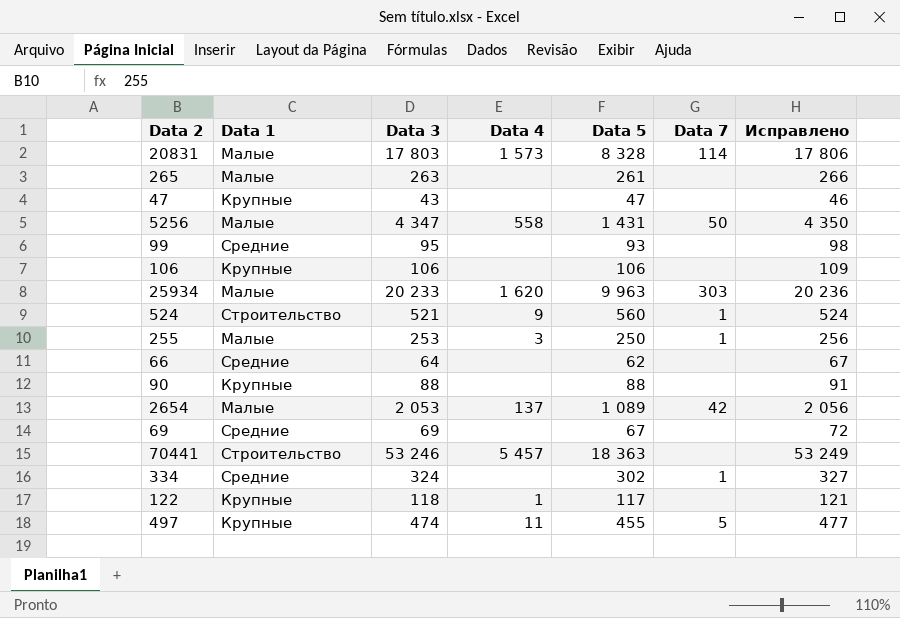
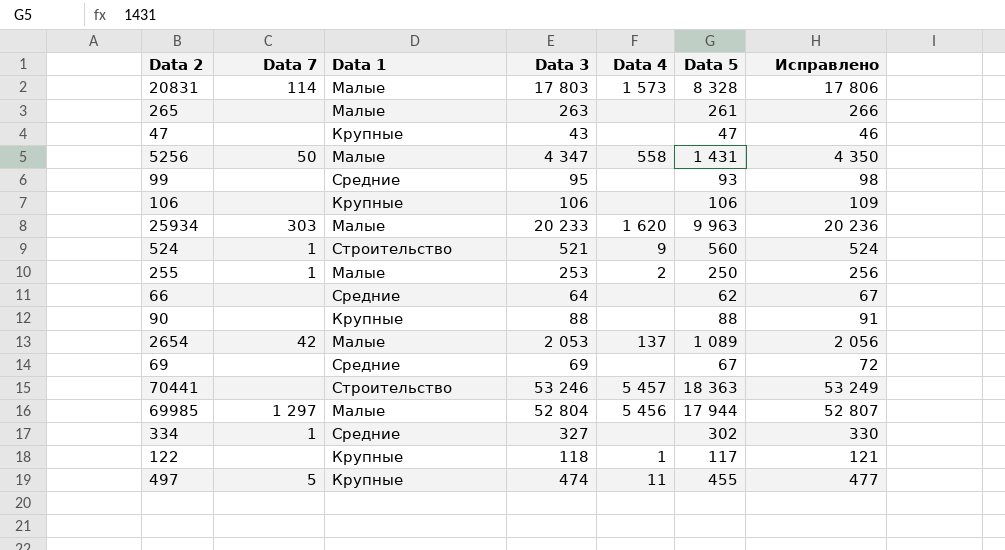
column Data 7 | position: 6 -> 2
255 | Data 4: 3 -> 2
row 69985: none -> 1 297 | Малые | 52 804 | 5 456 | 17 944 | 52 807
334 | Data 3: 324 -> 327
334 | Исправлено: 327 -> 330

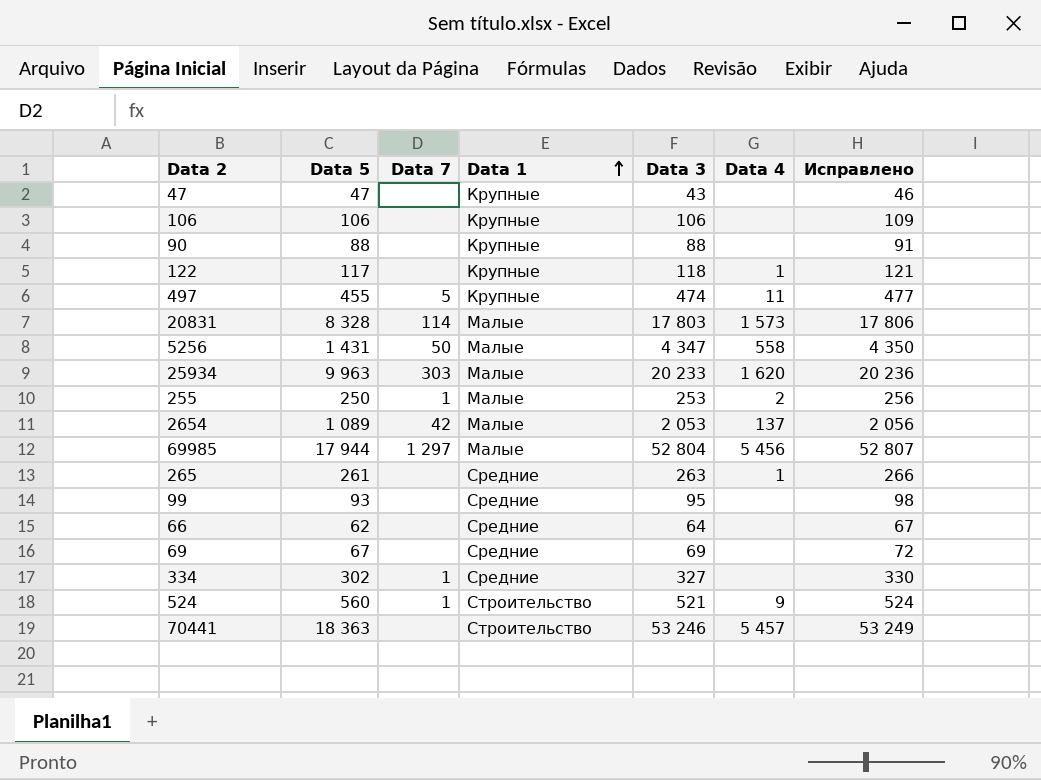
row order: none -> Data 1 ascending
column Data 5 | position: 6 -> 2
265 | Data 1: Малые -> Средние
265 | Data 4: none -> 1

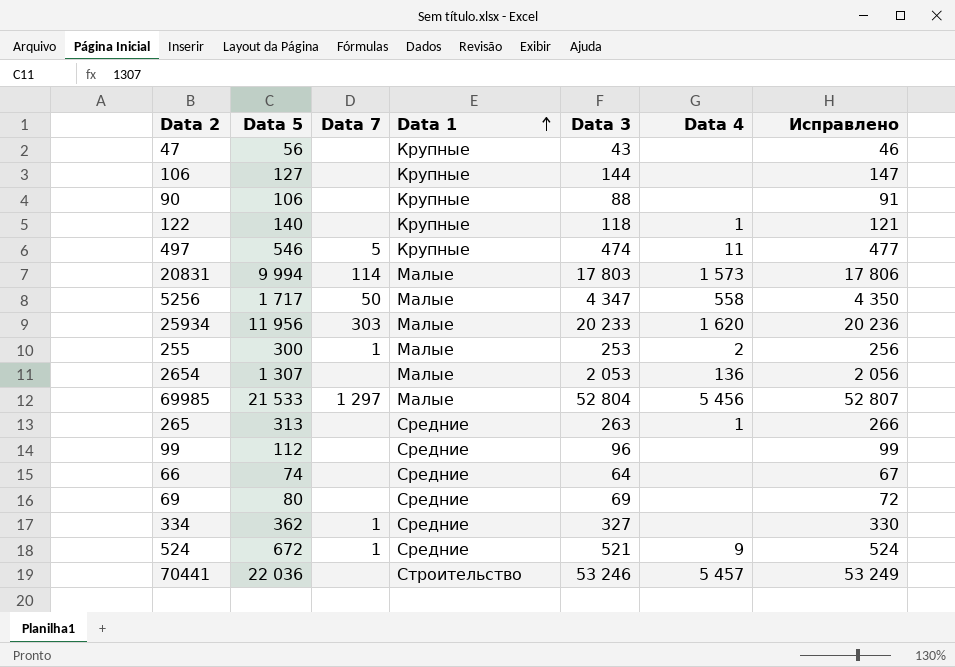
47 | Data 5: 47 -> 56
106 | Data 5: 106 -> 127
106 | Data 3: 106 -> 144
106 | Исправлено: 109 -> 147
90 | Data 5: 88 -> 106
122 | Data 5: 117 -> 140
497 | Data 5: 455 -> 546
20831 | Data 5: 8 328 -> 9 994
5256 | Data 5: 1 431 -> 1 717
25934 | Data 5: 9 963 -> 11 956
255 | Data 5: 250 -> 300
2654 | Data 5: 1 089 -> 1 307
2654 | Data 7: 42 -> none
2654 | Data 4: 137 -> 136
69985 | Data 5: 17 944 -> 21 533
265 | Data 5: 261 -> 313
99 | Data 5: 93 -> 112
99 | Data 3: 95 -> 96
99 | Исправлено: 98 -> 99
66 | Data 5: 62 -> 74
69 | Data 5: 67 -> 80
334 | Data 5: 302 -> 362
524 | Data 5: 560 -> 672
524 | Data 1: Строительство -> Средние
70441 | Data 5: 18 363 -> 22 036

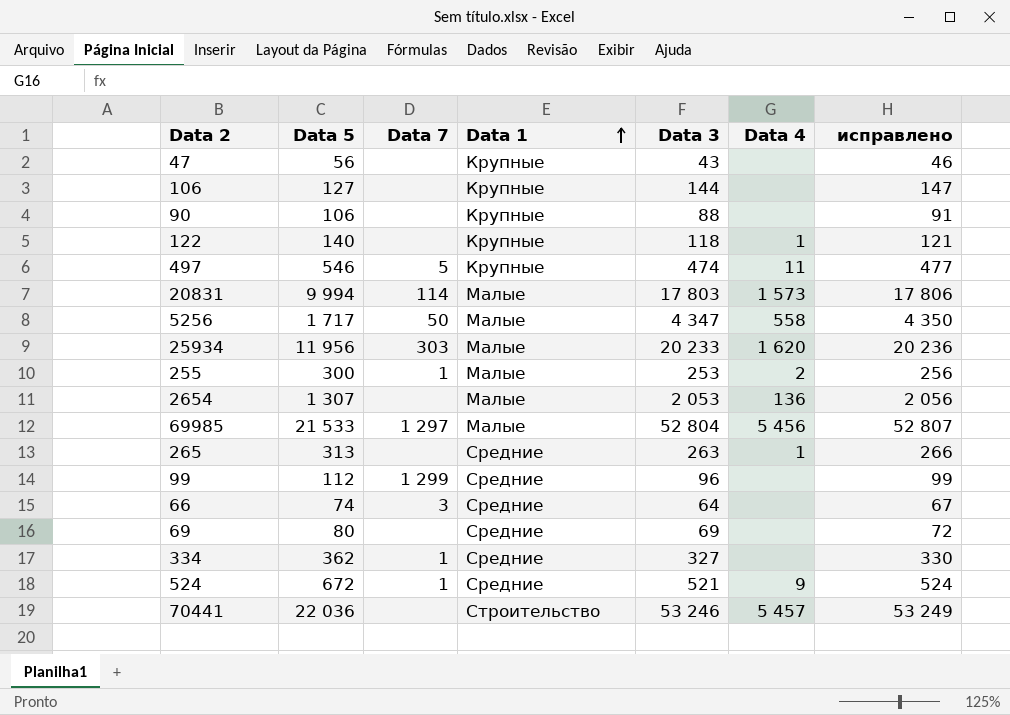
column name: Исправлено -> исправлено
99 | Data 7: none -> 1 299
66 | Data 7: none -> 3

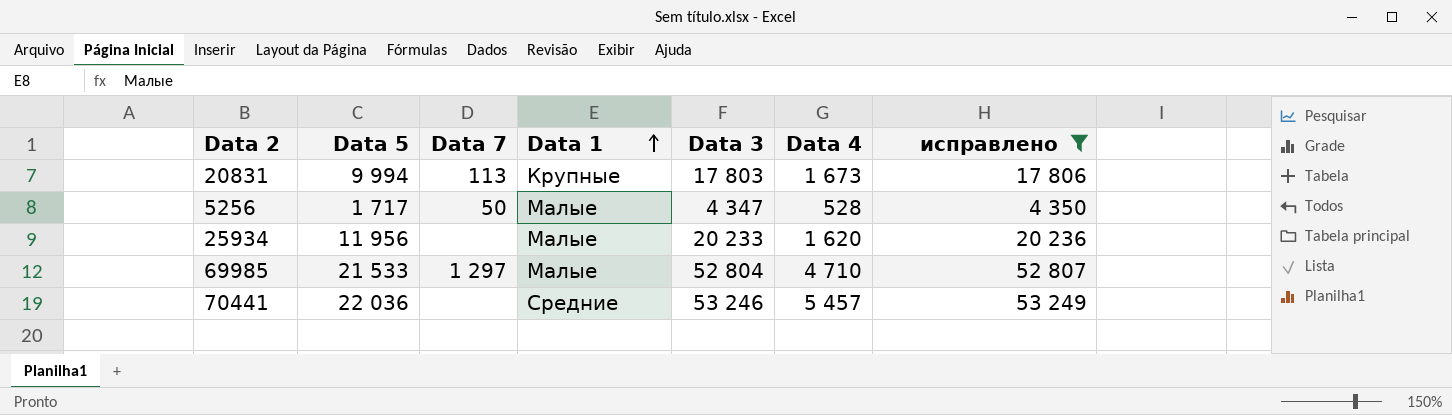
filter: none -> исправлено >= 4 350
20831 | Data 7: 114 -> 113
20831 | Data 1: Малые -> Крупные
20831 | Data 4: 1 573 -> 1 673
5256 | Data 4: 558 -> 528
25934 | Data 7: 303 -> none
69985 | Data 4: 5 456 -> 4 710
70441 | Data 1: Строительство -> Средние

